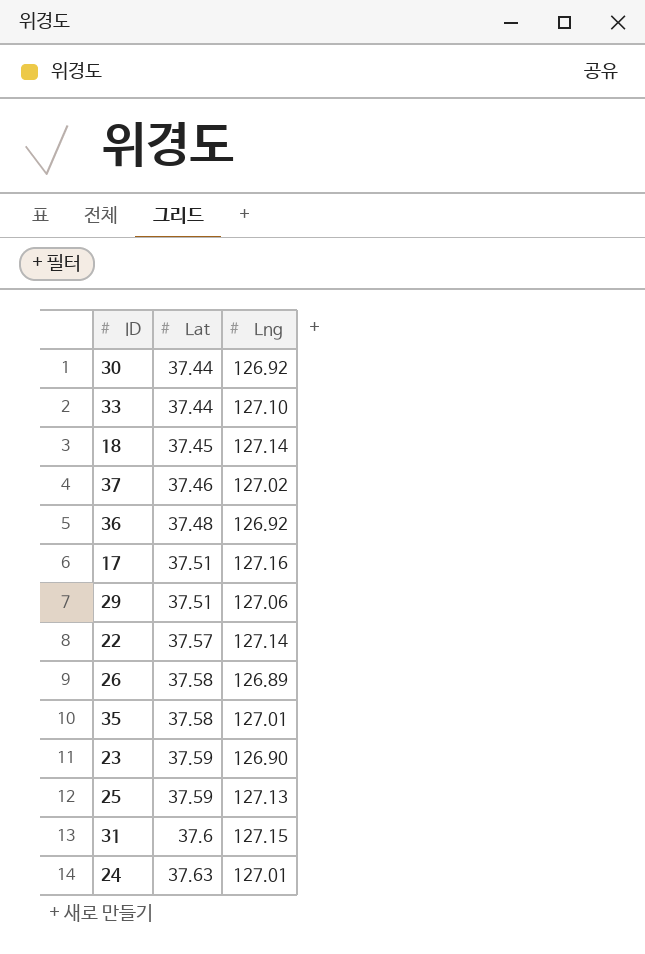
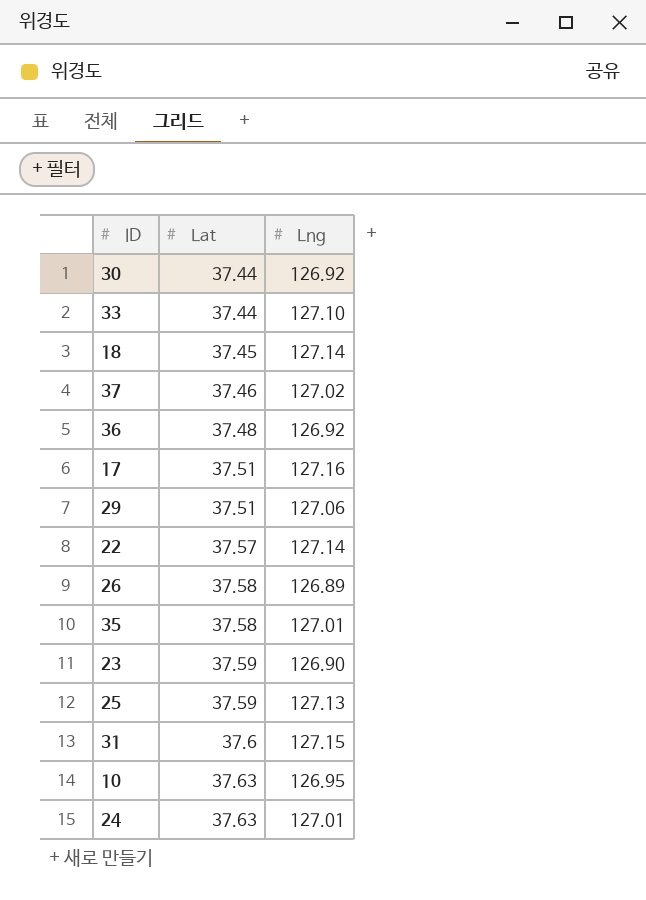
row 10: none -> 37.63 | 126.95

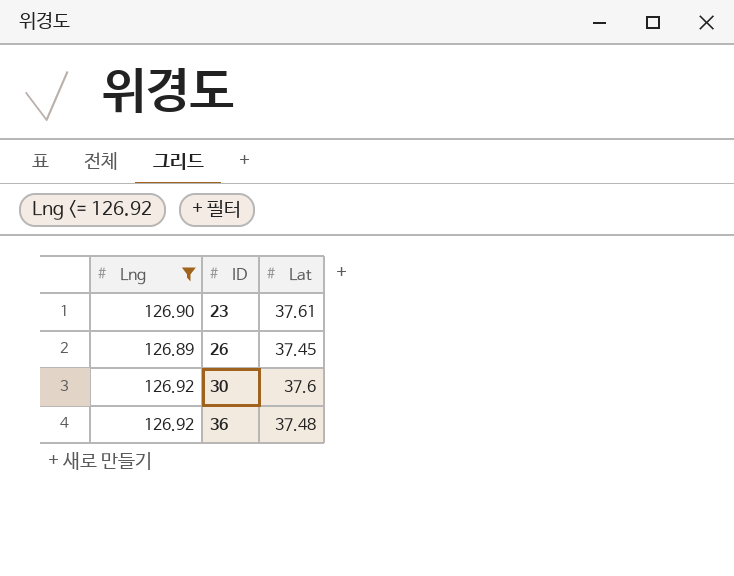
filter: none -> Lng <= 126.92
row order: Lat ascending -> ID ascending
column Lng | position: 3 -> 1
23 | Lat: 37.59 -> 37.61
26 | Lat: 37.58 -> 37.45
30 | Lat: 37.44 -> 37.6

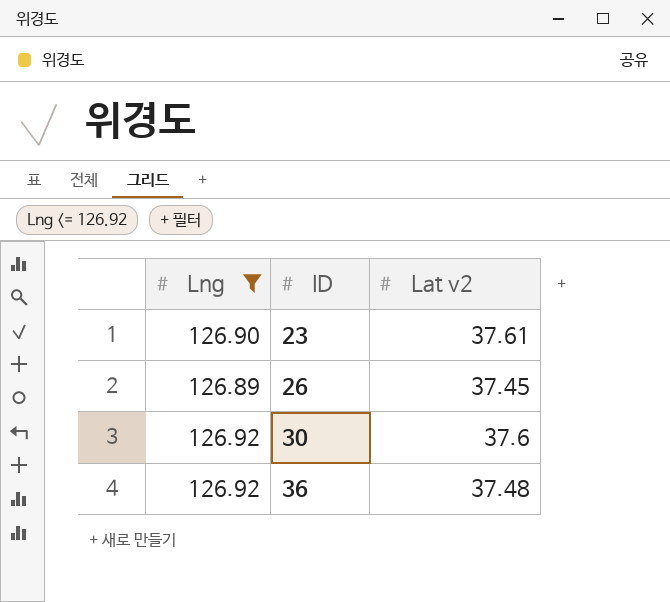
column name: Lat -> Lat v2

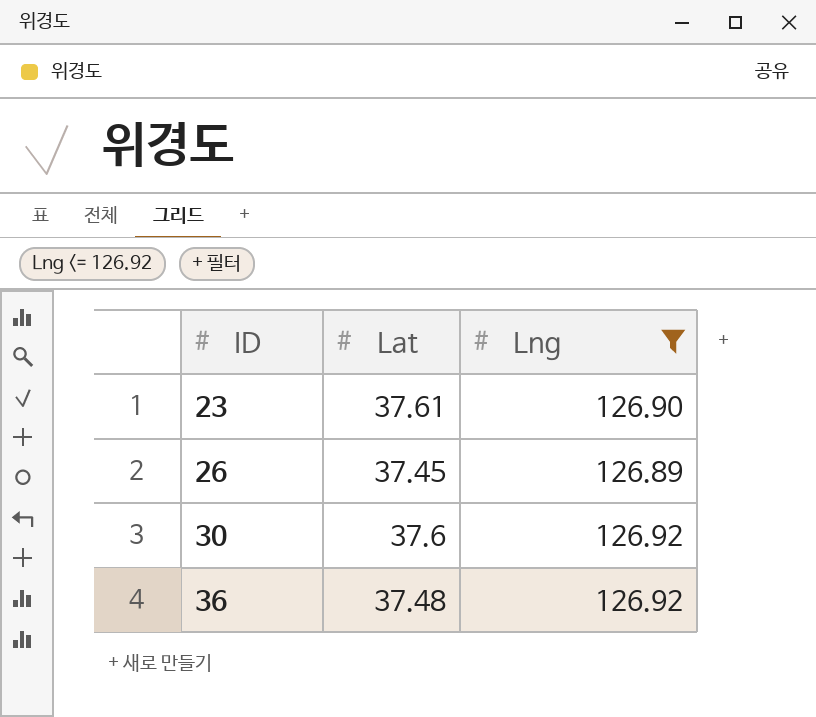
column name: Lat v2 -> Lat
column Lng | position: 1 -> 3

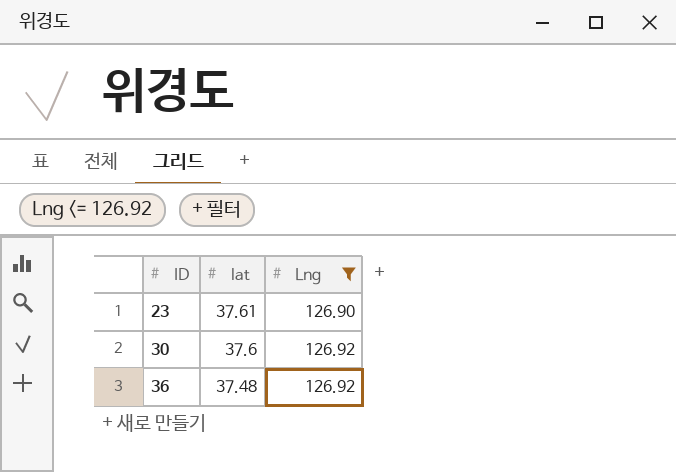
column name: Lat -> lat
row 26: 37.45 | 126.89 -> none

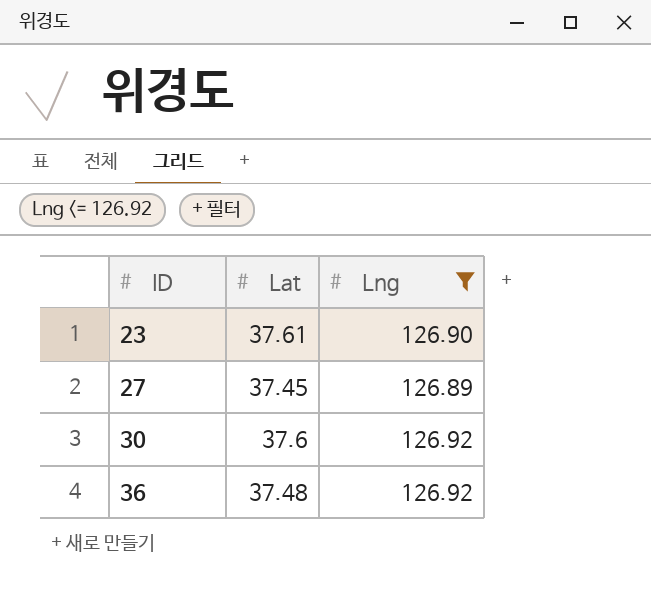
column name: lat -> Lat
row 27: none -> 37.45 | 126.89

